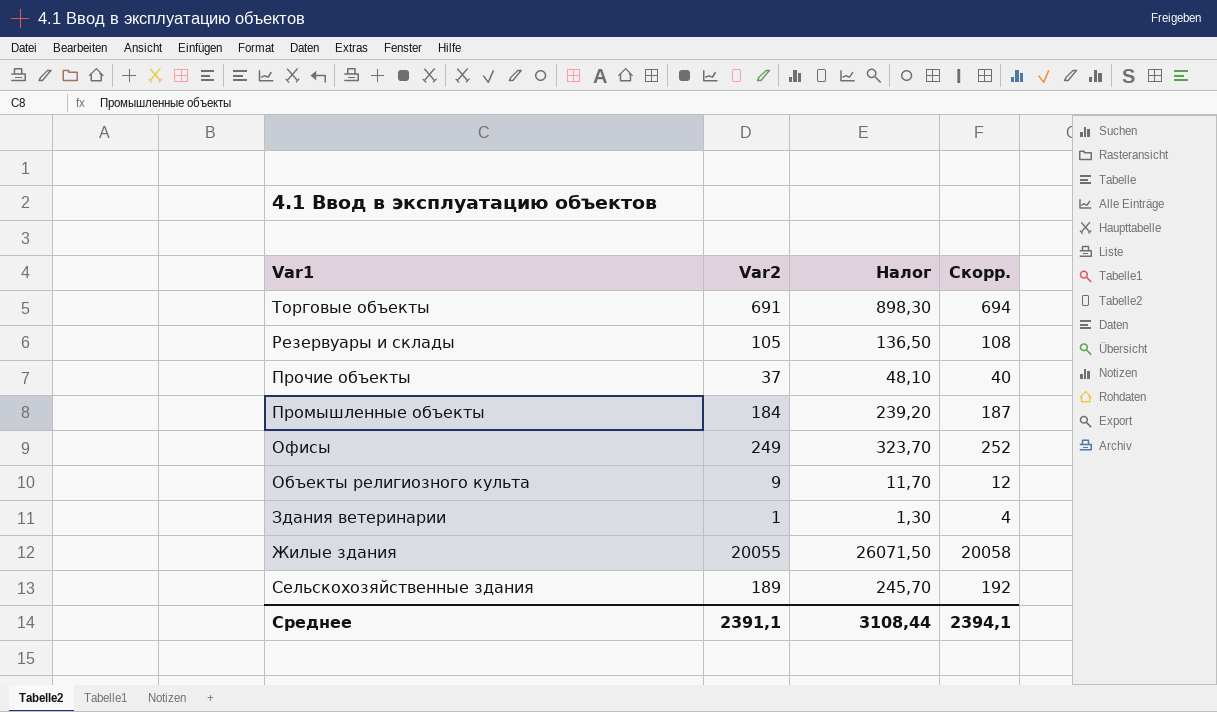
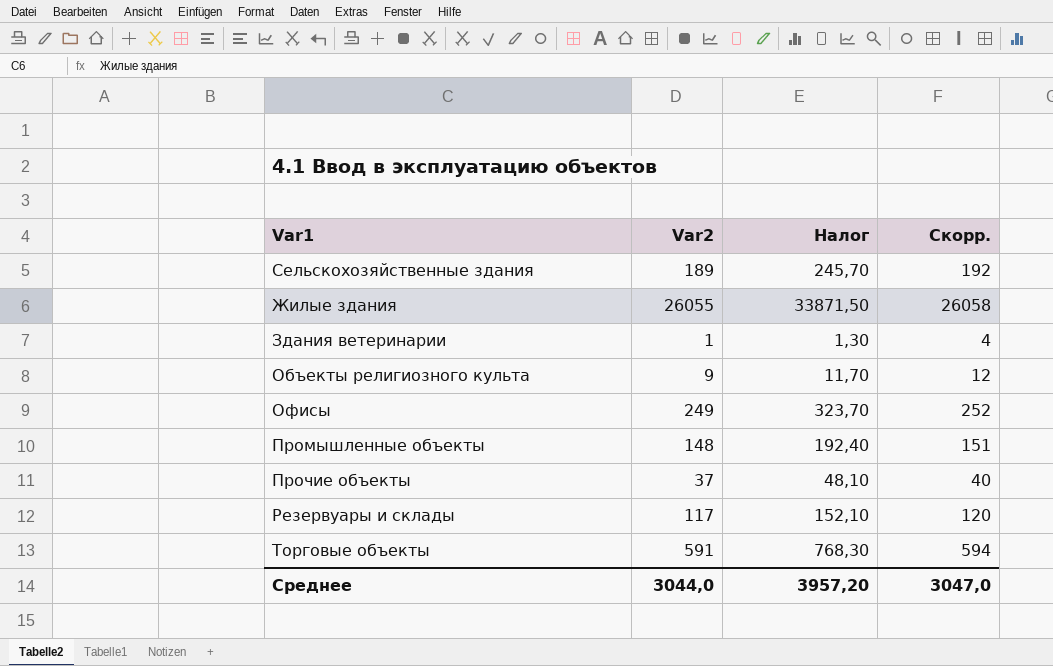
row order: Var1 descending -> Var1 ascending
Жилые здания | Var2: 20055 -> 26055
Жилые здания | Налог: 26071,50 -> 33871,50
Жилые здания | Скорр.: 20058 -> 26058
Промышленные объекты | Var2: 184 -> 148
Промышленные объекты | Налог: 239,20 -> 192,40
Промышленные объекты | Скорр.: 187 -> 151
Резервуары и склады | Var2: 105 -> 117
Резервуары и склады | Налог: 136,50 -> 152,10
Резервуары и склады | Скорр.: 108 -> 120
Торговые объекты | Var2: 691 -> 591
Торговые объекты | Налог: 898,30 -> 768,30
Торговые объекты | Скорр.: 694 -> 594
Среднее | Var2: 2391,1 -> 3044,0
Среднее | Налог: 3108,44 -> 3957,20
Среднее | Скорр.: 2394,1 -> 3047,0

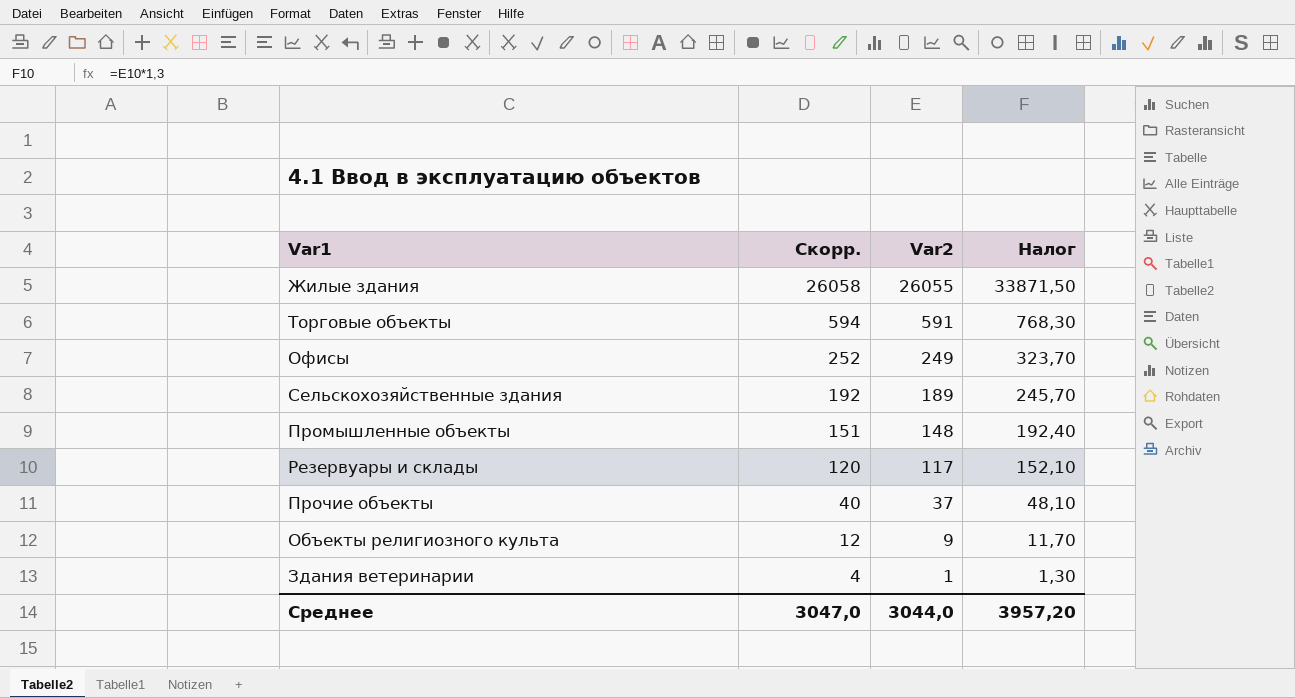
row order: Var1 ascending -> Скорр. descending
column Скорр. | position: 4 -> 2

